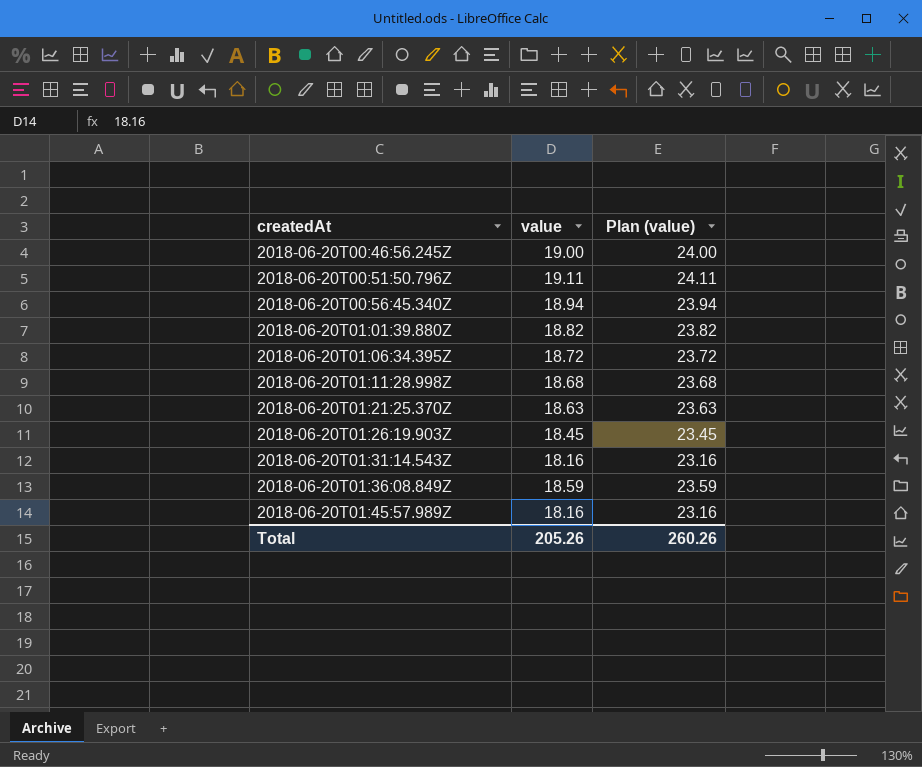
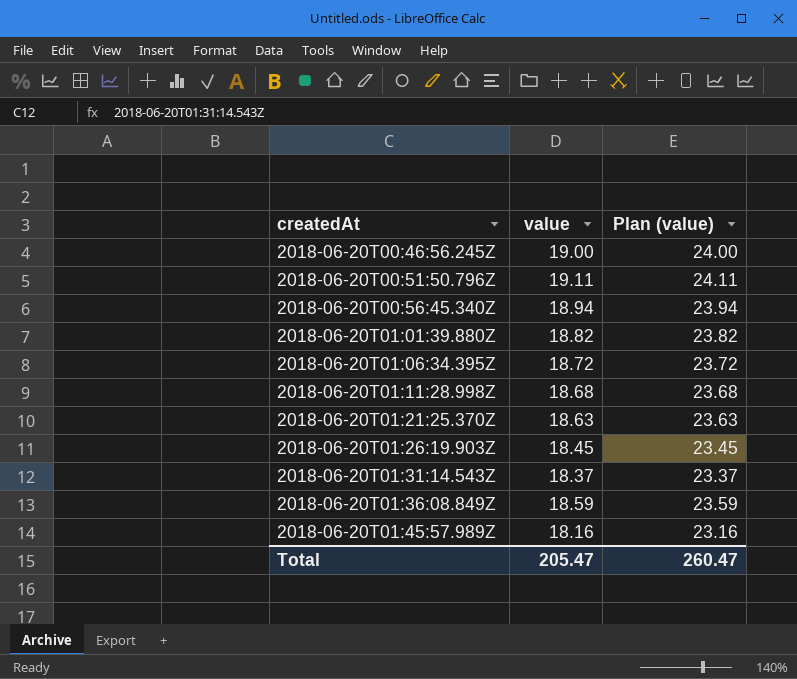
2018-06-20T01:31:14.543Z | value: 18.16 -> 18.37
2018-06-20T01:31:14.543Z | Plan (value): 23.16 -> 23.37
Total | value: 205.26 -> 205.47
Total | Plan (value): 260.26 -> 260.47

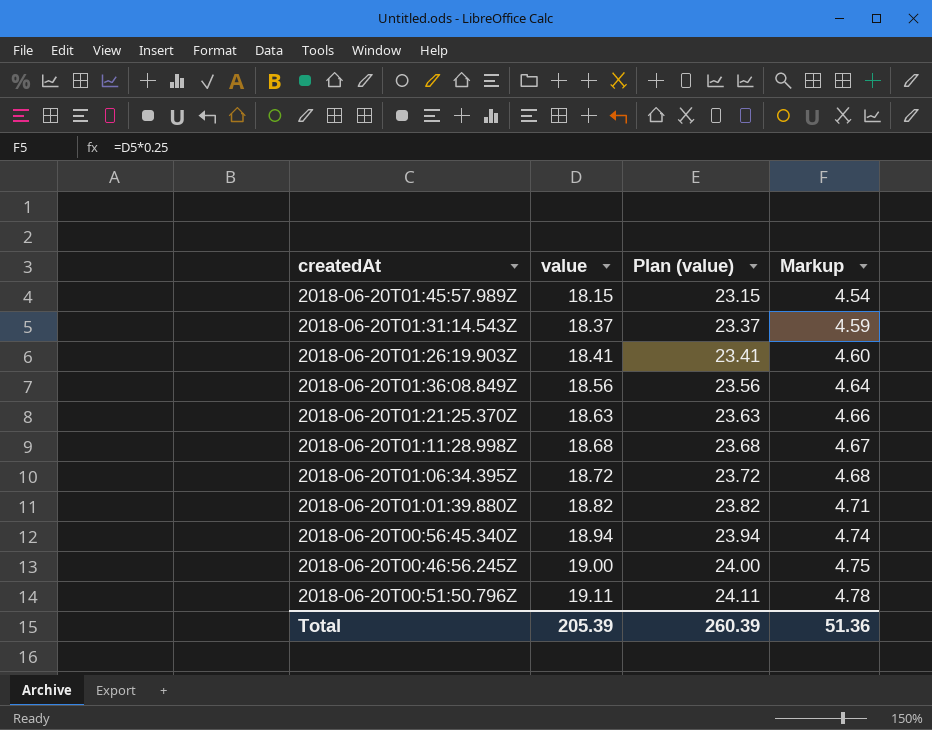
row order: createdAt ascending -> value ascending
column Markup | formula: none -> [value] * 0.25
2018-06-20T01:45:57.989Z | value: 18.16 -> 18.15
2018-06-20T01:45:57.989Z | Plan (value): 23.16 -> 23.15
2018-06-20T01:26:19.903Z | value: 18.45 -> 18.41
2018-06-20T01:26:19.903Z | Plan (value): 23.45 -> 23.41
2018-06-20T01:36:08.849Z | value: 18.59 -> 18.56
2018-06-20T01:36:08.849Z | Plan (value): 23.59 -> 23.56
Total | value: 205.47 -> 205.39
Total | Plan (value): 260.47 -> 260.39

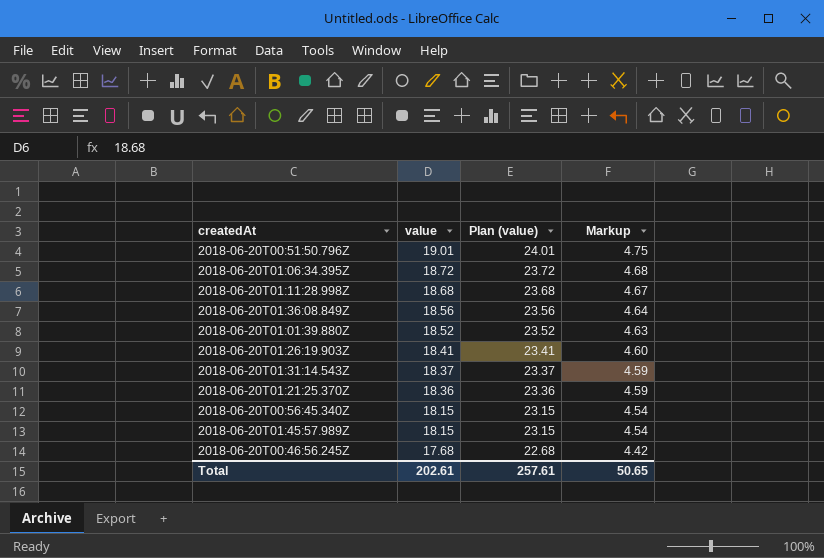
row order: value ascending -> value descending
2018-06-20T00:51:50.796Z | value: 19.11 -> 19.01
2018-06-20T00:51:50.796Z | Plan (value): 24.11 -> 24.01
2018-06-20T00:51:50.796Z | Markup: 4.78 -> 4.75
2018-06-20T01:01:39.880Z | value: 18.82 -> 18.52
2018-06-20T01:01:39.880Z | Plan (value): 23.82 -> 23.52
2018-06-20T01:01:39.880Z | Markup: 4.71 -> 4.63
2018-06-20T01:21:25.370Z | value: 18.63 -> 18.36
2018-06-20T01:21:25.370Z | Plan (value): 23.63 -> 23.36
2018-06-20T01:21:25.370Z | Markup: 4.66 -> 4.59
2018-06-20T00:56:45.340Z | value: 18.94 -> 18.15
2018-06-20T00:56:45.340Z | Plan (value): 23.94 -> 23.15
2018-06-20T00:56:45.340Z | Markup: 4.74 -> 4.54
2018-06-20T00:46:56.245Z | value: 19.00 -> 17.68
2018-06-20T00:46:56.245Z | Plan (value): 24.00 -> 22.68
2018-06-20T00:46:56.245Z | Markup: 4.75 -> 4.42
Total | value: 205.39 -> 202.61
Total | Plan (value): 260.39 -> 257.61
Total | Markup: 51.36 -> 50.65

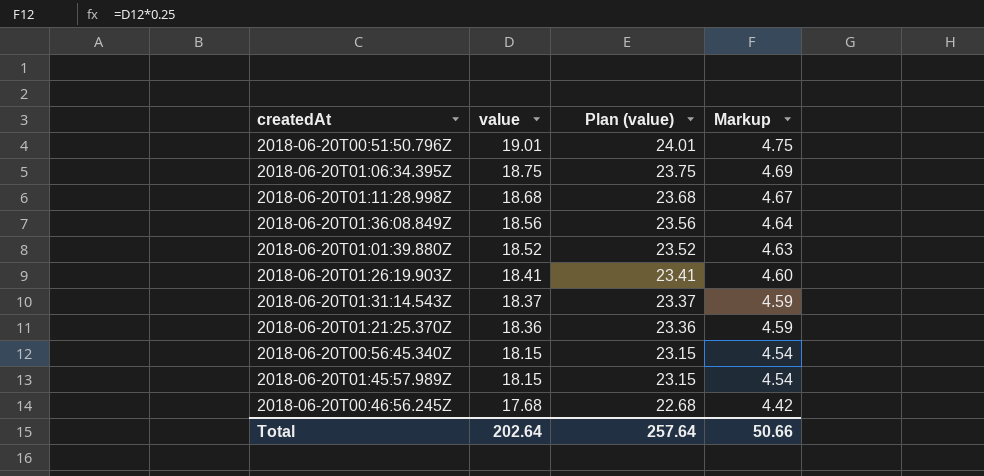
2018-06-20T01:06:34.395Z | value: 18.72 -> 18.75
2018-06-20T01:06:34.395Z | Plan (value): 23.72 -> 23.75
2018-06-20T01:06:34.395Z | Markup: 4.68 -> 4.69
Total | value: 202.61 -> 202.64
Total | Plan (value): 257.61 -> 257.64
Total | Markup: 50.65 -> 50.66

